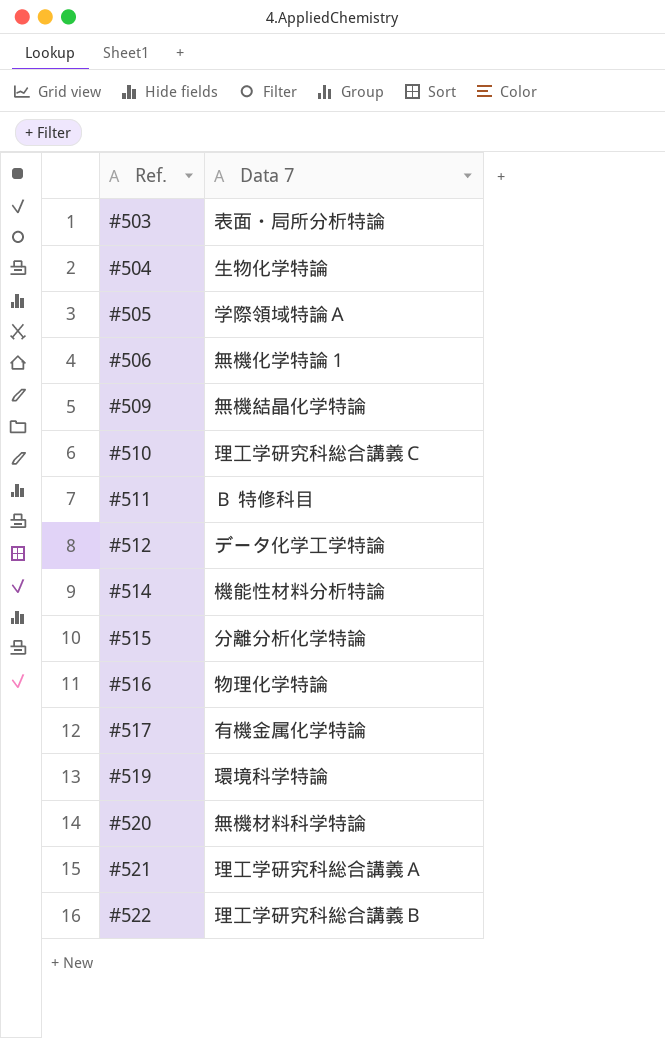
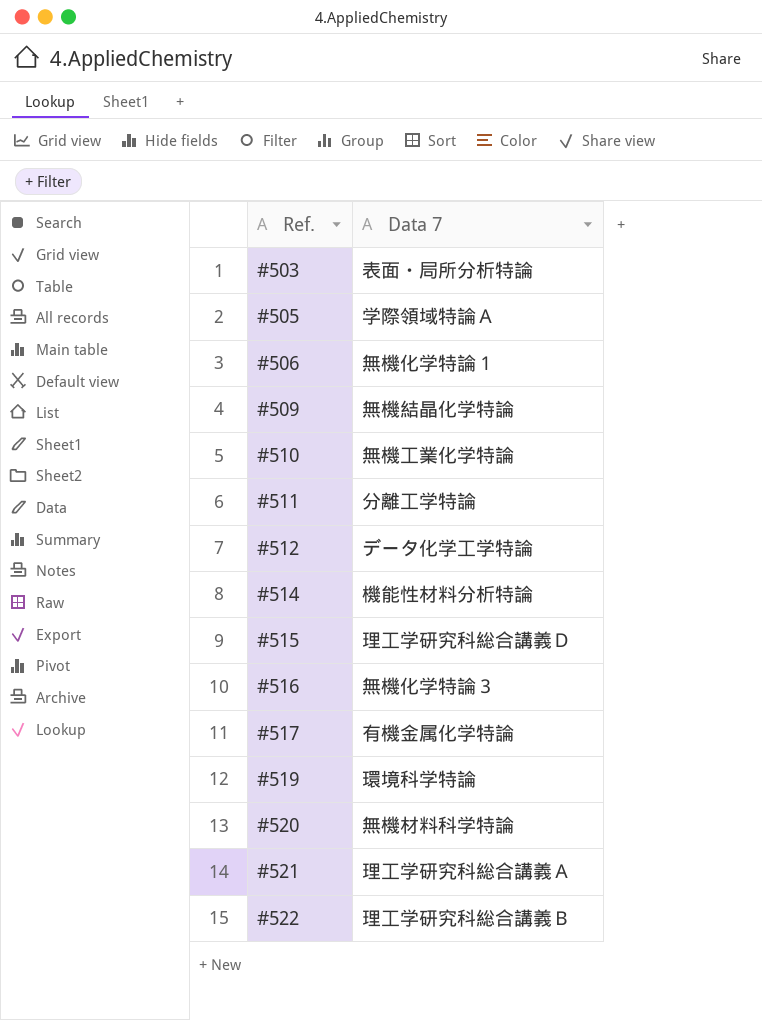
row #504: 生物化学特論 -> none
#510 | Data 7: 理工学研究科総合講義Ｃ -> 無機工業化学特論
#511 | Data 7: Ｂ 特修科目 -> 分離工学特論
#515 | Data 7: 分離分析化学特論 -> 理工学研究科総合講義Ｄ
#516 | Data 7: 物理化学特論 -> 無機化学特論３

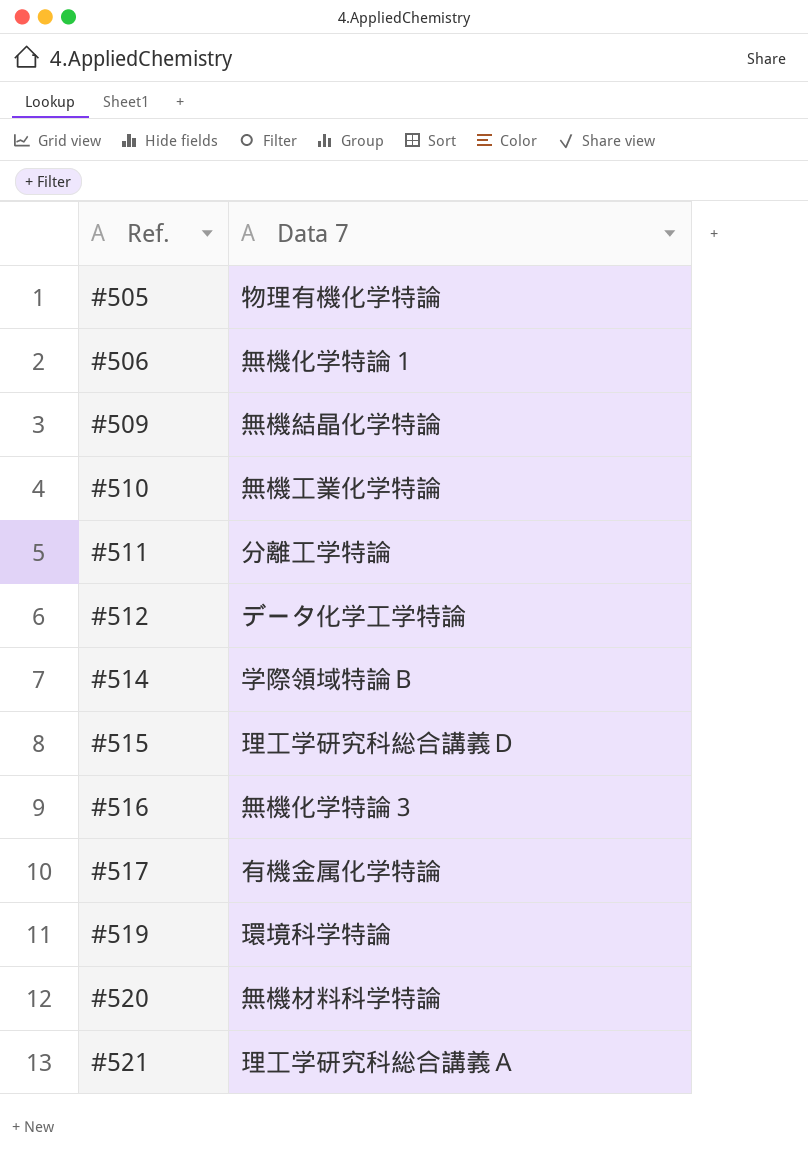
row #503: 表面・局所分析特論 -> none
row #522: 理工学研究科総合講義Ｂ -> none
#505 | Data 7: 学際領域特論Ａ -> 物理有機化学特論
#514 | Data 7: 機能性材料分析特論 -> 学際領域特論Ｂ

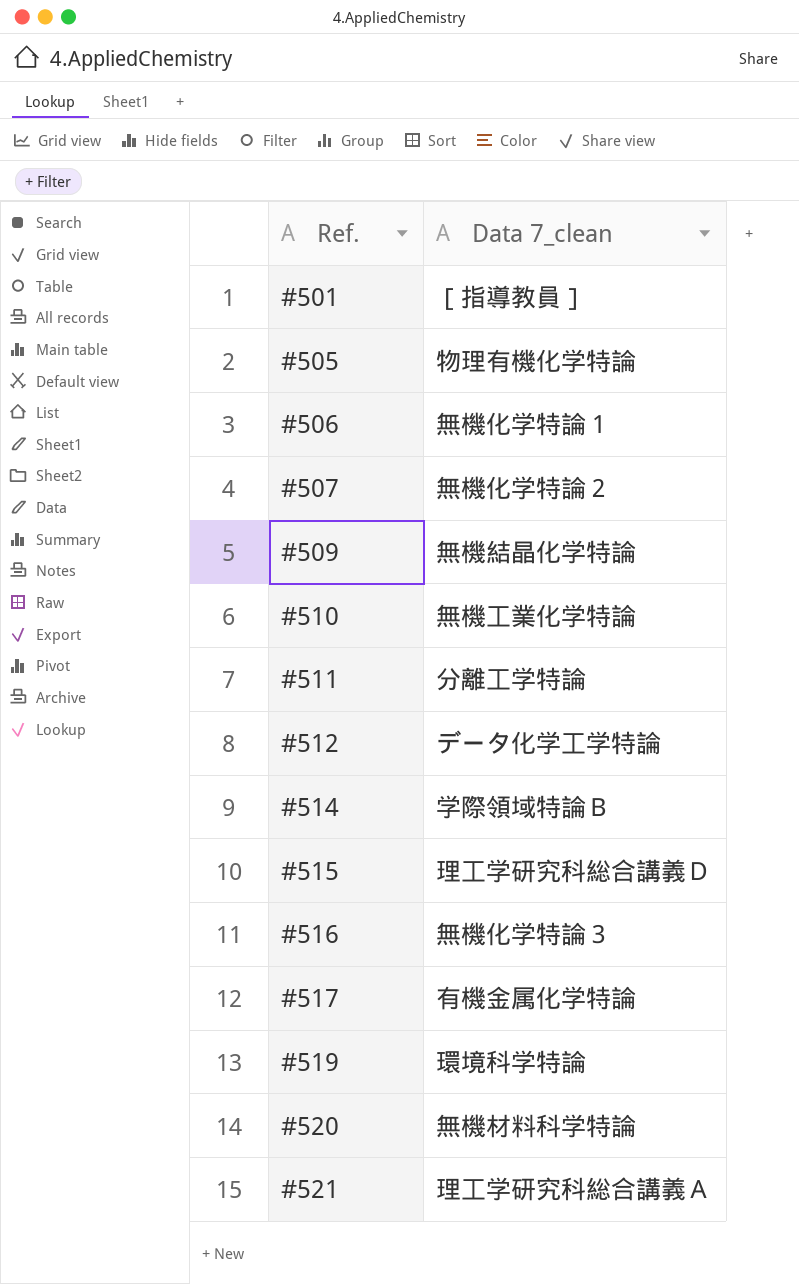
column name: Data 7 -> Data 7_clean
row #501: none -> ［指導教員］
row #507: none -> 無機化学特論２

